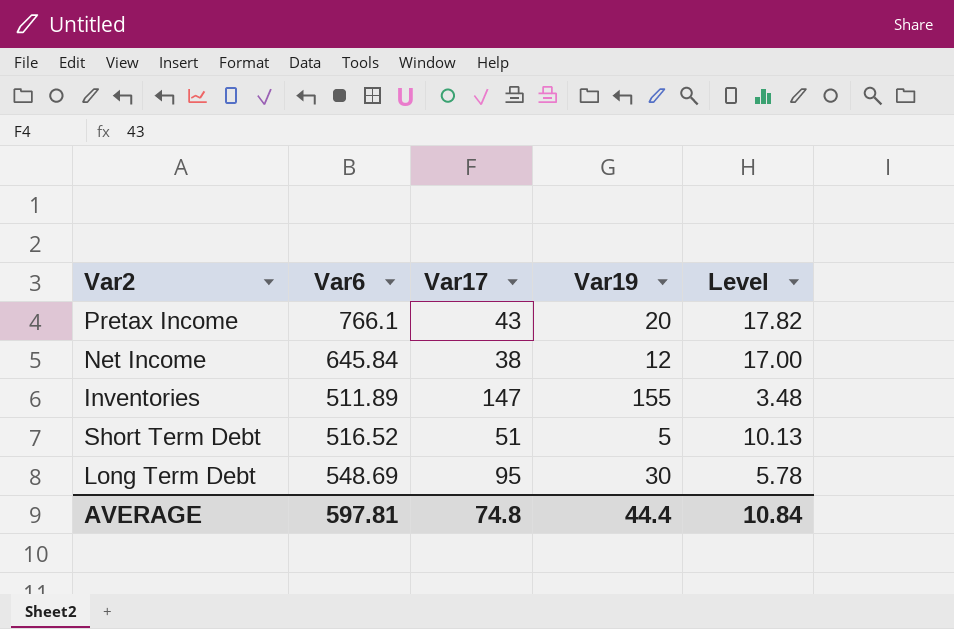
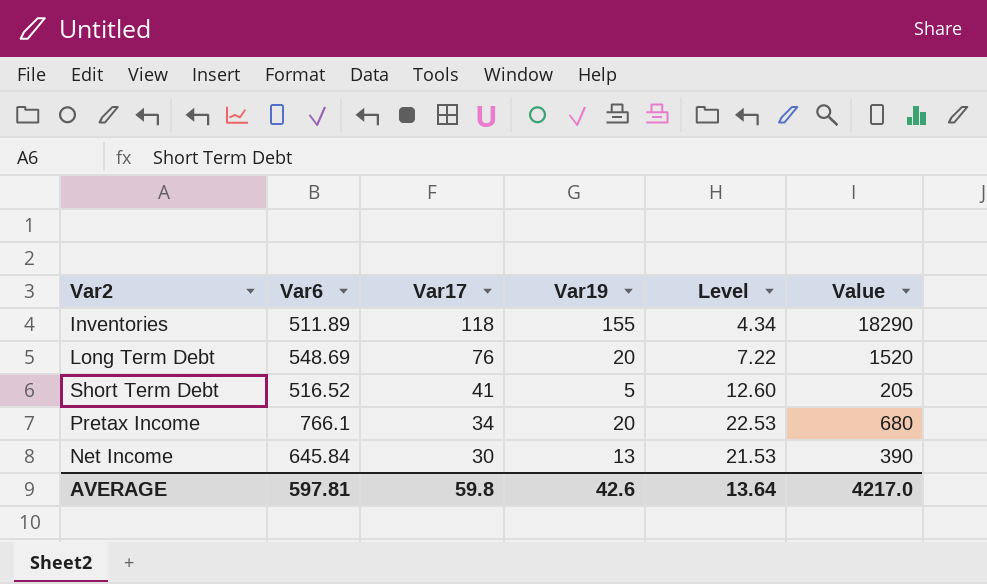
row order: none -> Var17 descending
column Value | formula: none -> [Var17] * [Var19]
Inventories | Var17: 147 -> 118
Inventories | Level: 3.48 -> 4.34
Long Term Debt | Var17: 95 -> 76
Long Term Debt | Var19: 30 -> 20
Long Term Debt | Level: 5.78 -> 7.22
Short Term Debt | Var17: 51 -> 41
Short Term Debt | Level: 10.13 -> 12.60
Pretax Income | Var17: 43 -> 34
Pretax Income | Level: 17.82 -> 22.53
Net Income | Var17: 38 -> 30
Net Income | Var19: 12 -> 13
Net Income | Level: 17.00 -> 21.53
AVERAGE | Var17: 74.8 -> 59.8
AVERAGE | Var19: 44.4 -> 42.6
AVERAGE | Level: 10.84 -> 13.64

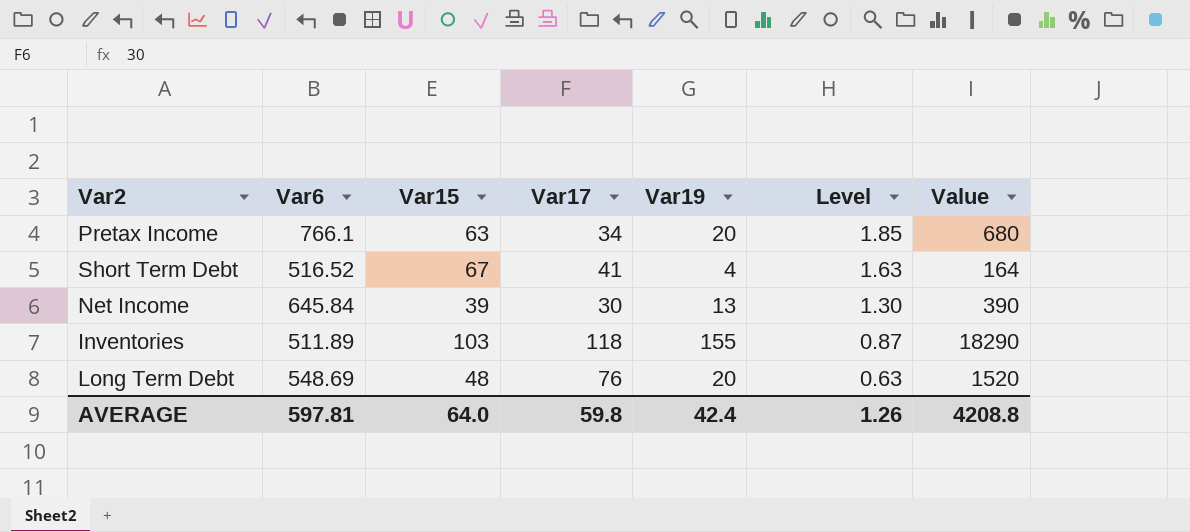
row order: Var17 descending -> Level descending
column Var15 | position: none -> 3
column Level | formula: [Var6] / [Var17] -> [Var15] / [Var17]
Short Term Debt | Var19: 5 -> 4
Short Term Debt | Value: 205 -> 164
AVERAGE | Var19: 42.6 -> 42.4
AVERAGE | Level: 13.64 -> 1.26
AVERAGE | Value: 4217.0 -> 4208.8

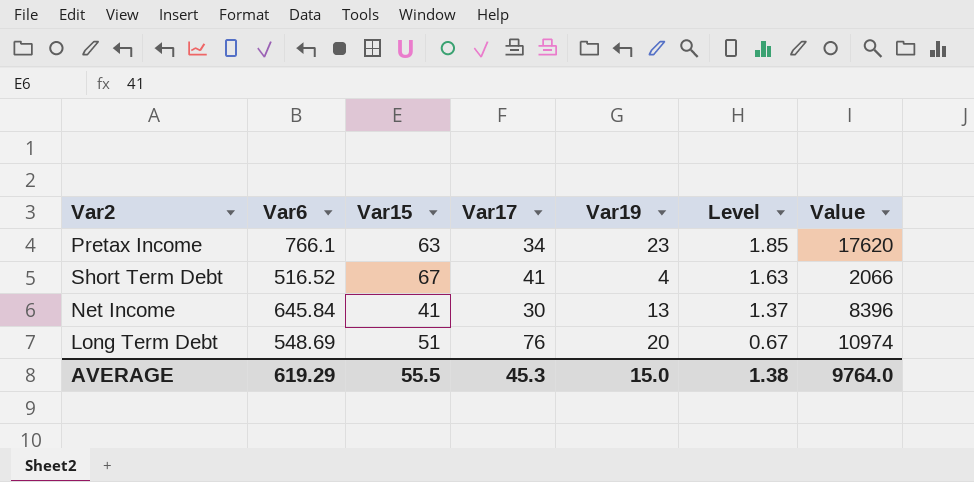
column Value | formula: [Var17] * [Var19] -> [Var6] * [Var19]
row Inventories: 511.89 | 103 | 118 | 155 | 0.87 | 18290 -> none
Pretax Income | Var19: 20 -> 23
Net Income | Var15: 39 -> 41
Net Income | Level: 1.30 -> 1.37
Long Term Debt | Var15: 48 -> 51
Long Term Debt | Level: 0.63 -> 0.67
AVERAGE | Var6: 597.81 -> 619.29
AVERAGE | Var15: 64.0 -> 55.5
AVERAGE | Var17: 59.8 -> 45.3
AVERAGE | Var19: 42.4 -> 15.0
AVERAGE | Level: 1.26 -> 1.38
AVERAGE | Value: 4208.8 -> 9764.0

